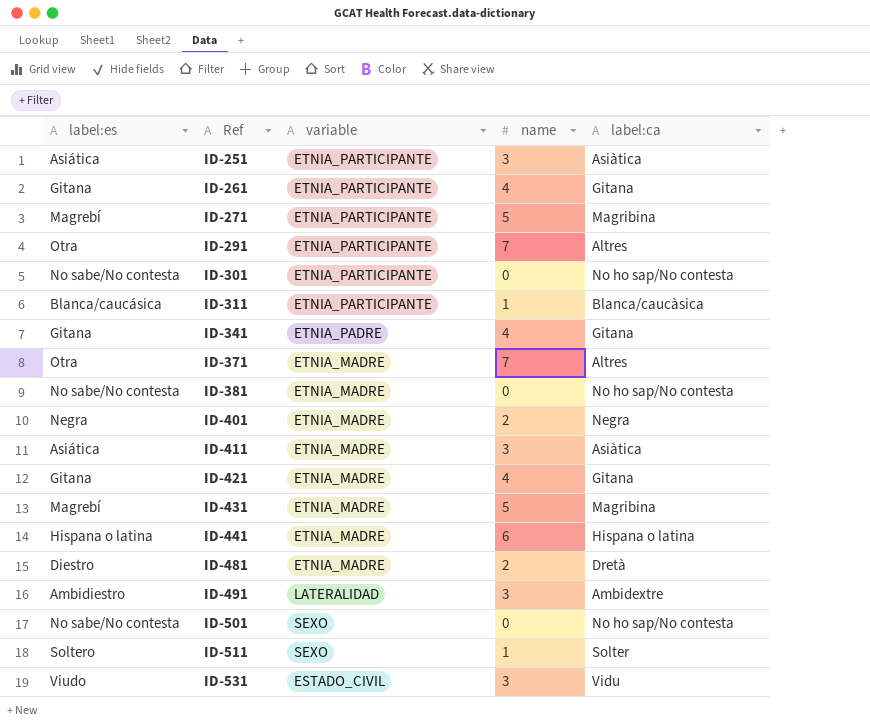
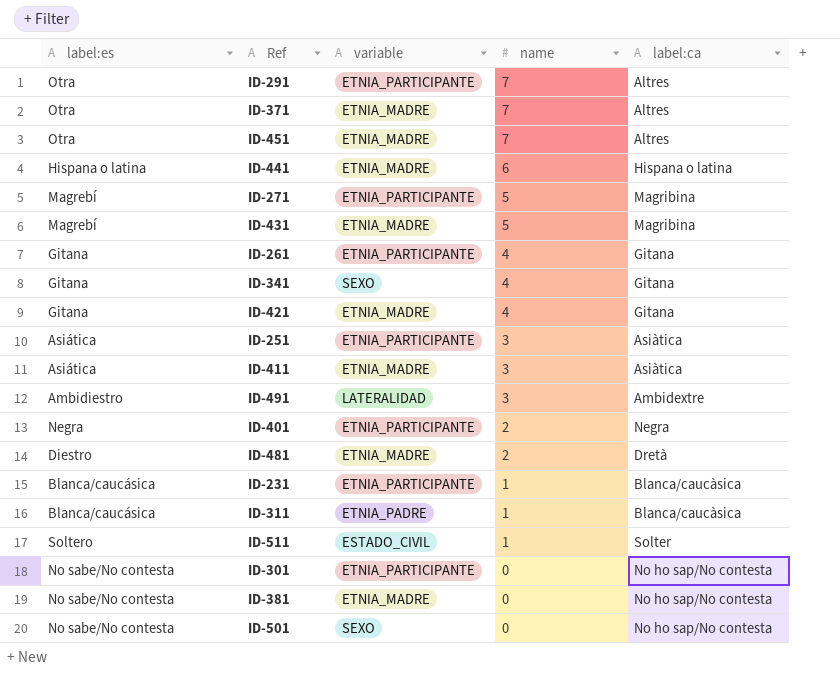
row order: Ref ascending -> name descending
row ID-531: Viudo | ESTADO_CIVIL | 3 | Vidu -> none
row ID-451: none -> Otra | ETNIA_MADRE | 7 | Altres
ID-341 | variable: ETNIA_PADRE -> SEXO
ID-401 | variable: ETNIA_MADRE -> ETNIA_PARTICIPANTE
row ID-231: none -> Blanca/caucásica | ETNIA_PARTICIPANTE | 1 | Blanca/caucàsica
ID-311 | variable: ETNIA_PARTICIPANTE -> ETNIA_PADRE
ID-511 | variable: SEXO -> ESTADO_CIVIL

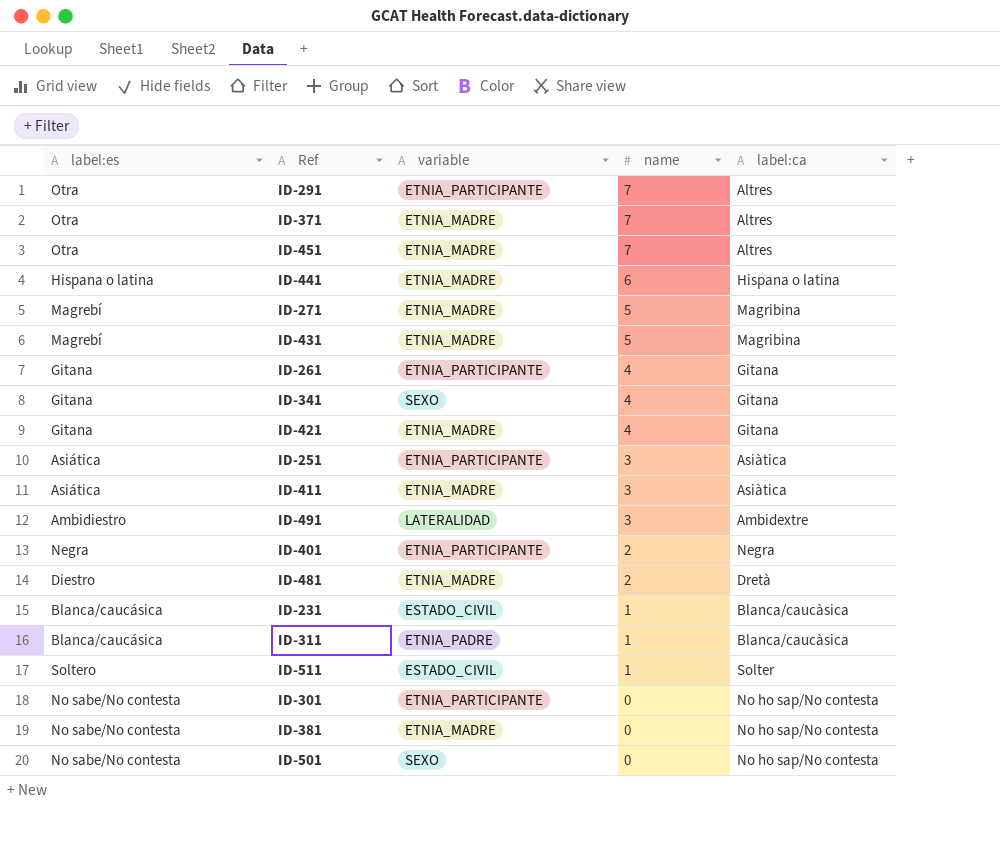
ID-271 | variable: ETNIA_PARTICIPANTE -> ETNIA_MADRE
ID-231 | variable: ETNIA_PARTICIPANTE -> ESTADO_CIVIL

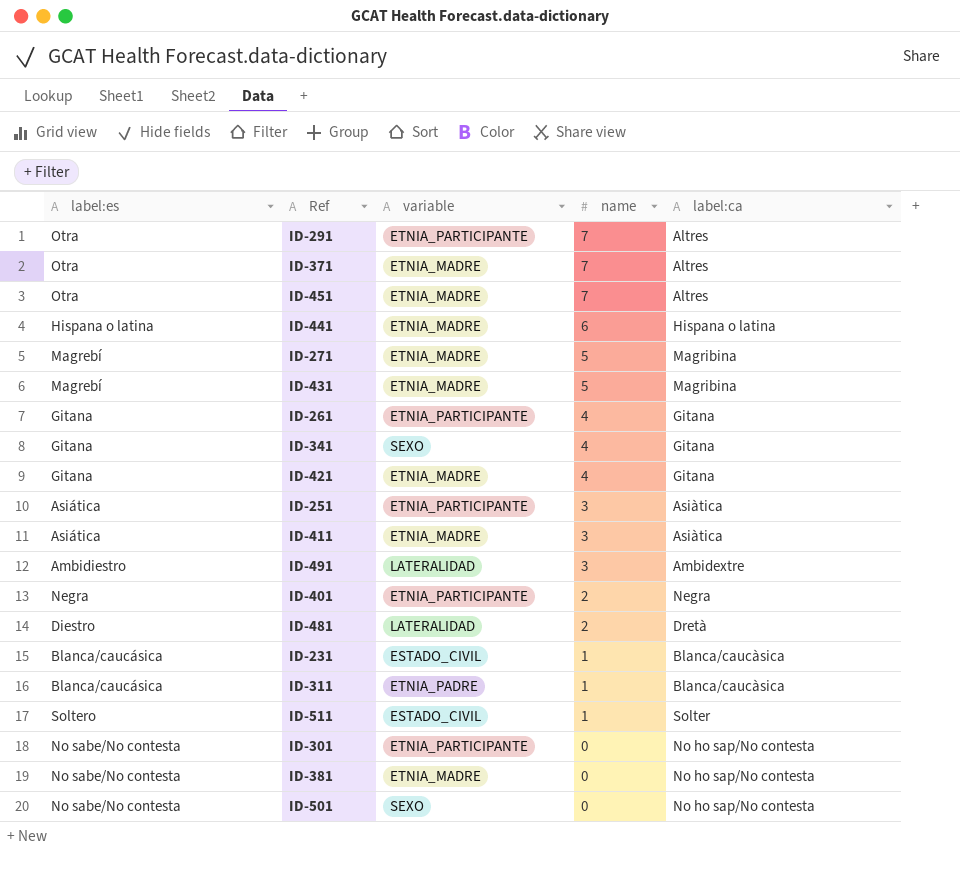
ID-481 | variable: ETNIA_MADRE -> LATERALIDAD

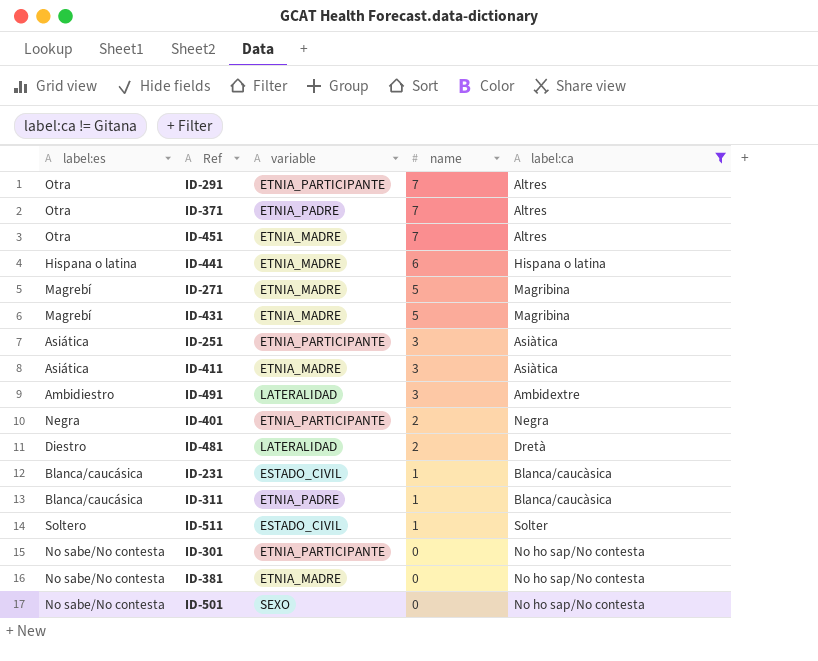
filter: none -> label:ca != Gitana
ID-371 | variable: ETNIA_MADRE -> ETNIA_PADRE

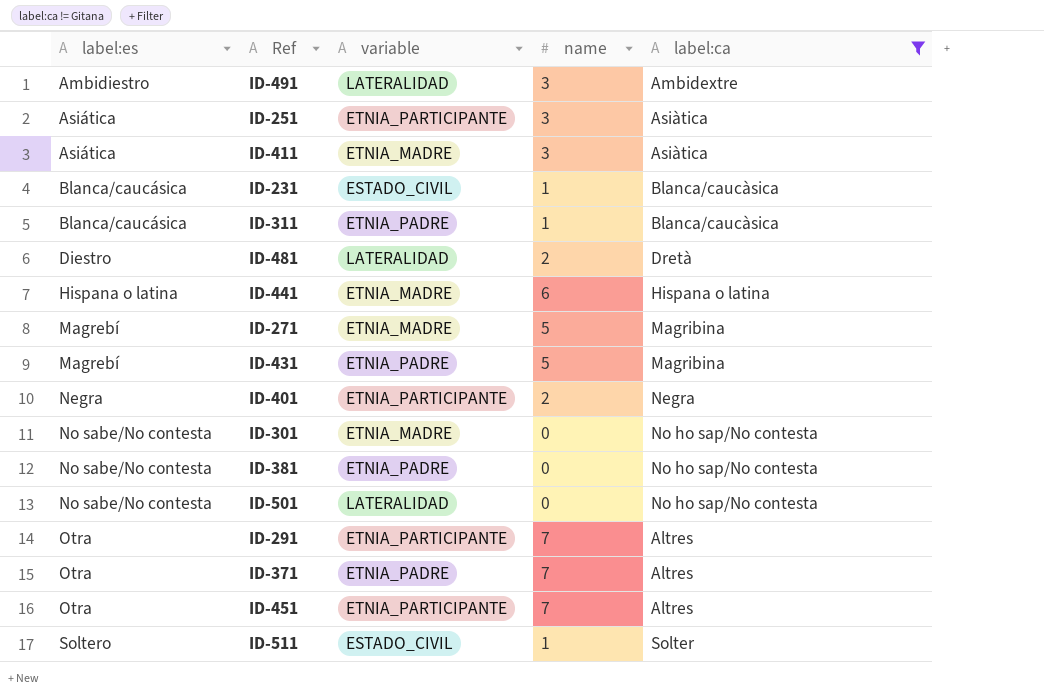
row order: name descending -> label:es ascending
ID-431 | variable: ETNIA_MADRE -> ETNIA_PADRE
ID-301 | variable: ETNIA_PARTICIPANTE -> ETNIA_MADRE
ID-381 | variable: ETNIA_MADRE -> ETNIA_PADRE
ID-501 | variable: SEXO -> LATERALIDAD
ID-451 | variable: ETNIA_MADRE -> ETNIA_PARTICIPANTE

